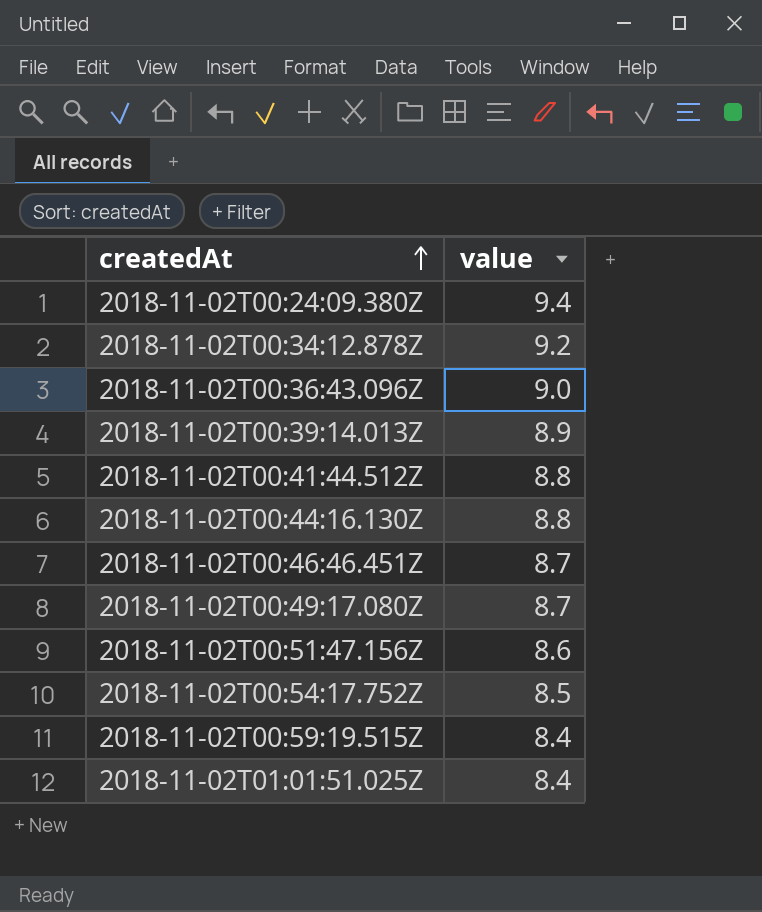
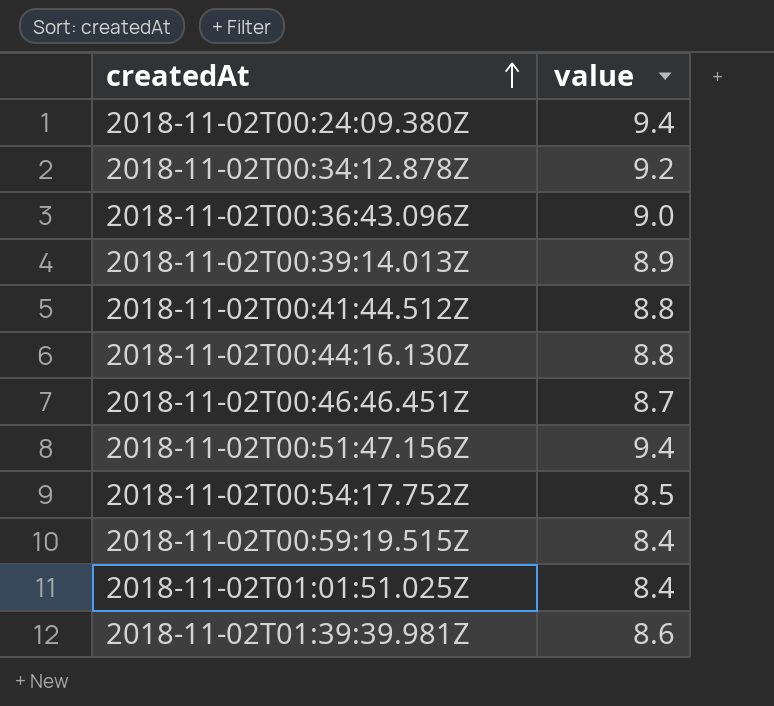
row 2018-11-02T00:49:17.080Z: 8.7 -> none
2018-11-02T00:51:47.156Z | value: 8.6 -> 9.4
row 2018-11-02T01:39:39.981Z: none -> 8.6

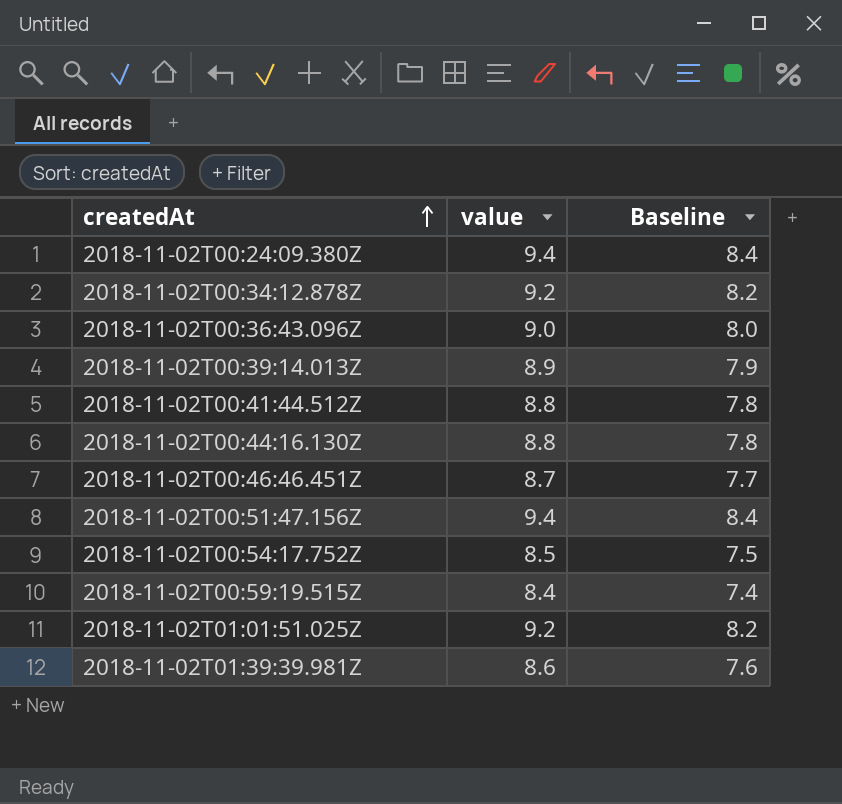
column Baseline | formula: none -> [value] - 1
2018-11-02T01:01:51.025Z | value: 8.4 -> 9.2

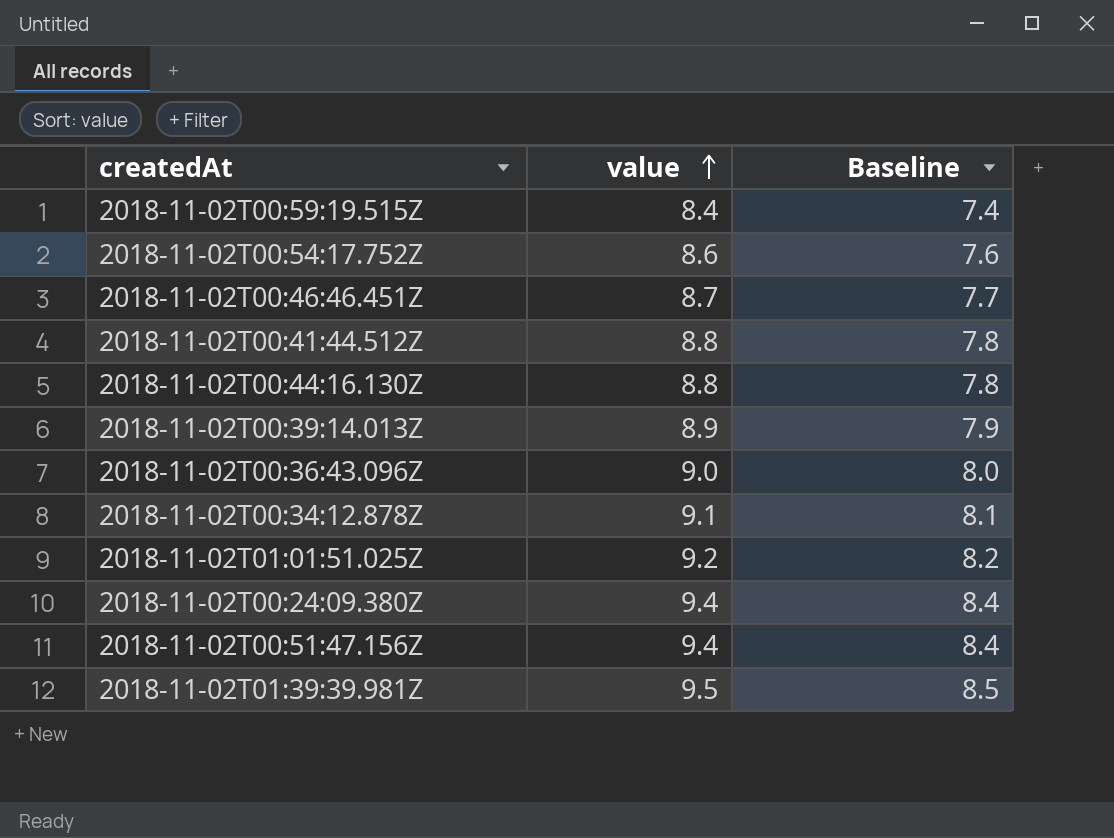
row order: createdAt ascending -> value ascending
2018-11-02T00:54:17.752Z | value: 8.5 -> 8.6
2018-11-02T00:54:17.752Z | Baseline: 7.5 -> 7.6
2018-11-02T00:34:12.878Z | value: 9.2 -> 9.1
2018-11-02T00:34:12.878Z | Baseline: 8.2 -> 8.1
2018-11-02T01:39:39.981Z | value: 8.6 -> 9.5
2018-11-02T01:39:39.981Z | Baseline: 7.6 -> 8.5

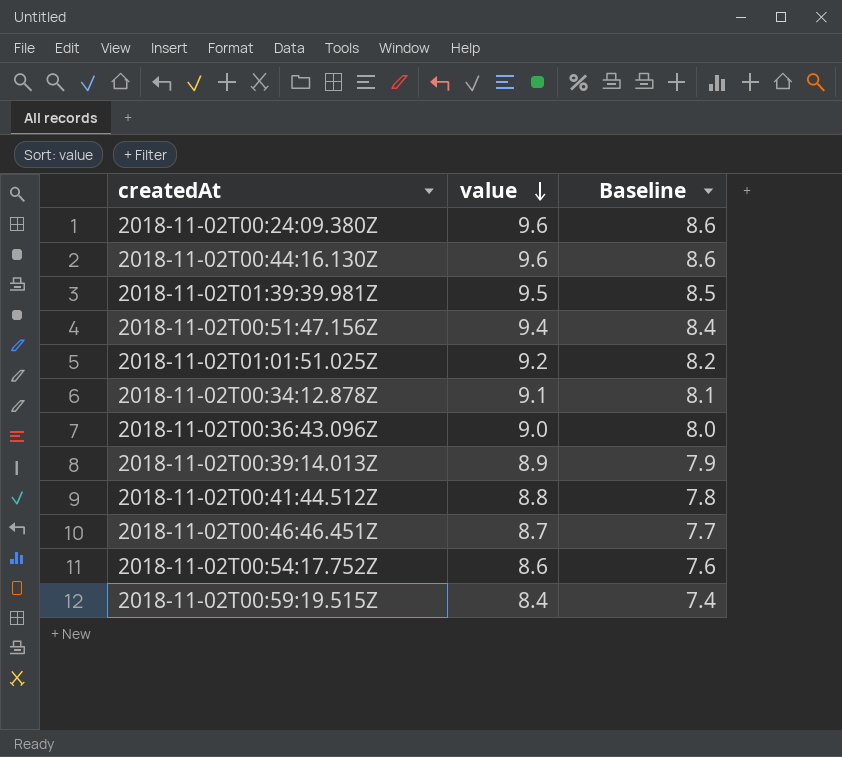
row order: value ascending -> value descending
2018-11-02T00:24:09.380Z | value: 9.4 -> 9.6
2018-11-02T00:24:09.380Z | Baseline: 8.4 -> 8.6
2018-11-02T00:44:16.130Z | value: 8.8 -> 9.6
2018-11-02T00:44:16.130Z | Baseline: 7.8 -> 8.6

